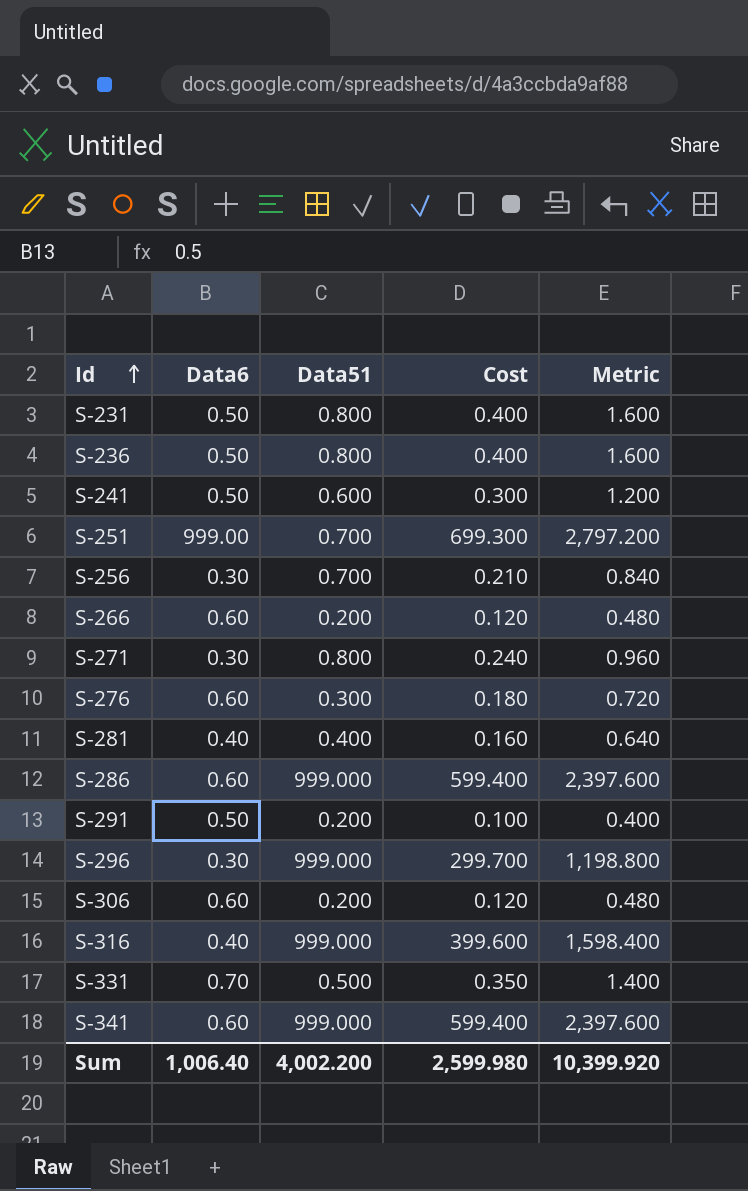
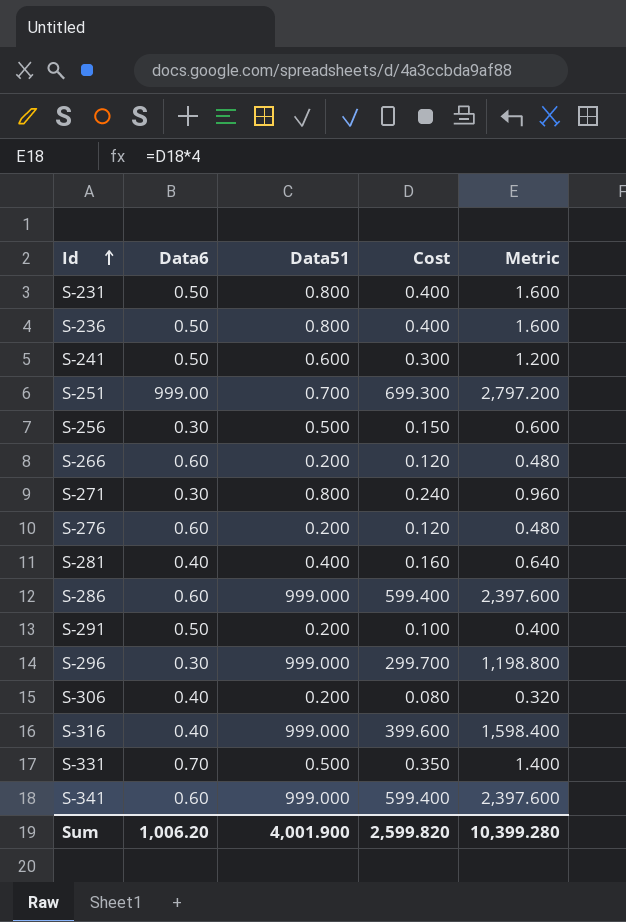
S-256 | Data51: 0.700 -> 0.500
S-256 | Cost: 0.210 -> 0.150
S-256 | Metric: 0.840 -> 0.600
S-276 | Data51: 0.300 -> 0.200
S-276 | Cost: 0.180 -> 0.120
S-276 | Metric: 0.720 -> 0.480
S-306 | Data6: 0.60 -> 0.40
S-306 | Cost: 0.120 -> 0.080
S-306 | Metric: 0.480 -> 0.320
Sum | Data6: 1,006.40 -> 1,006.20
Sum | Data51: 4,002.200 -> 4,001.900
Sum | Cost: 2,599.980 -> 2,599.820
Sum | Metric: 10,399.920 -> 10,399.280

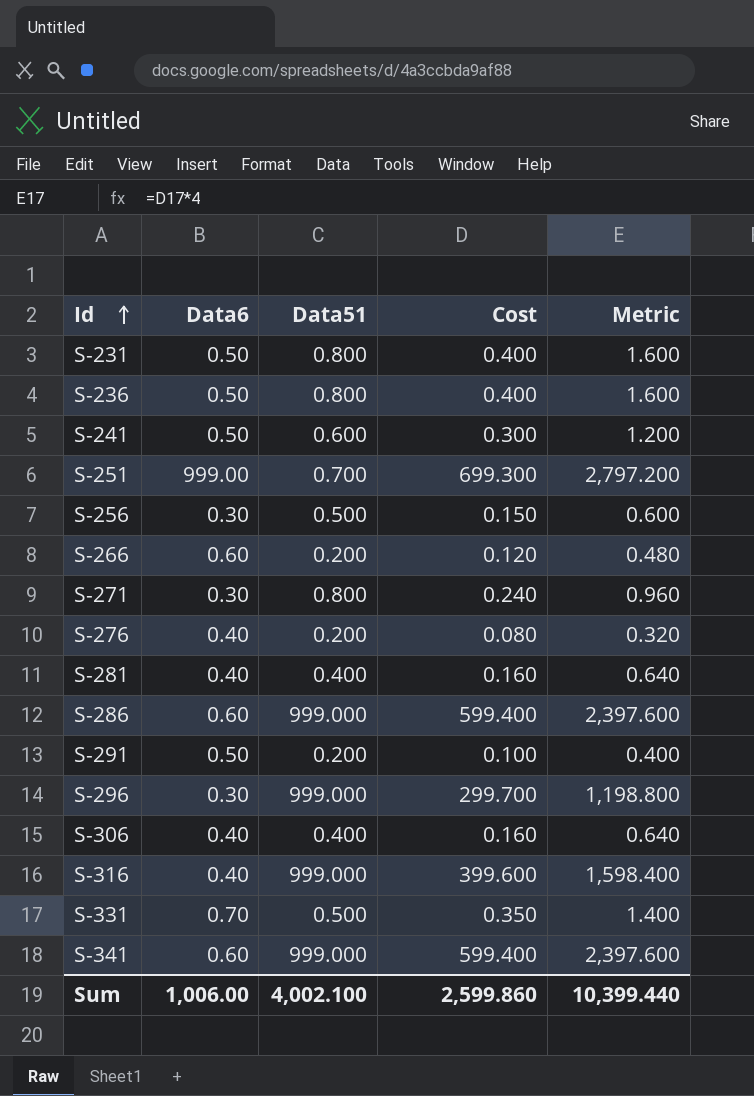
S-276 | Data6: 0.60 -> 0.40
S-276 | Cost: 0.120 -> 0.080
S-276 | Metric: 0.480 -> 0.320
S-306 | Data51: 0.200 -> 0.400
S-306 | Cost: 0.080 -> 0.160
S-306 | Metric: 0.320 -> 0.640
Sum | Data6: 1,006.20 -> 1,006.00
Sum | Data51: 4,001.900 -> 4,002.100
Sum | Cost: 2,599.820 -> 2,599.860
Sum | Metric: 10,399.280 -> 10,399.440

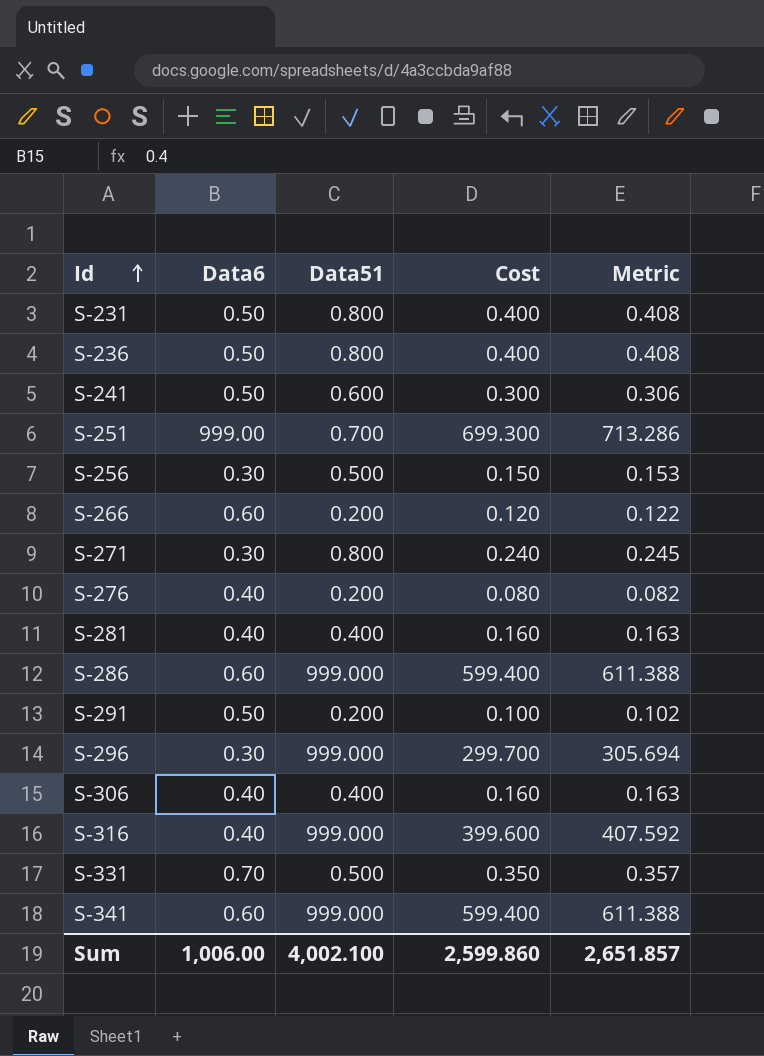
column Metric | formula: [Cost] * 4 -> [Cost] * 1.02
Sum | Metric: 10,399.440 -> 2,651.857

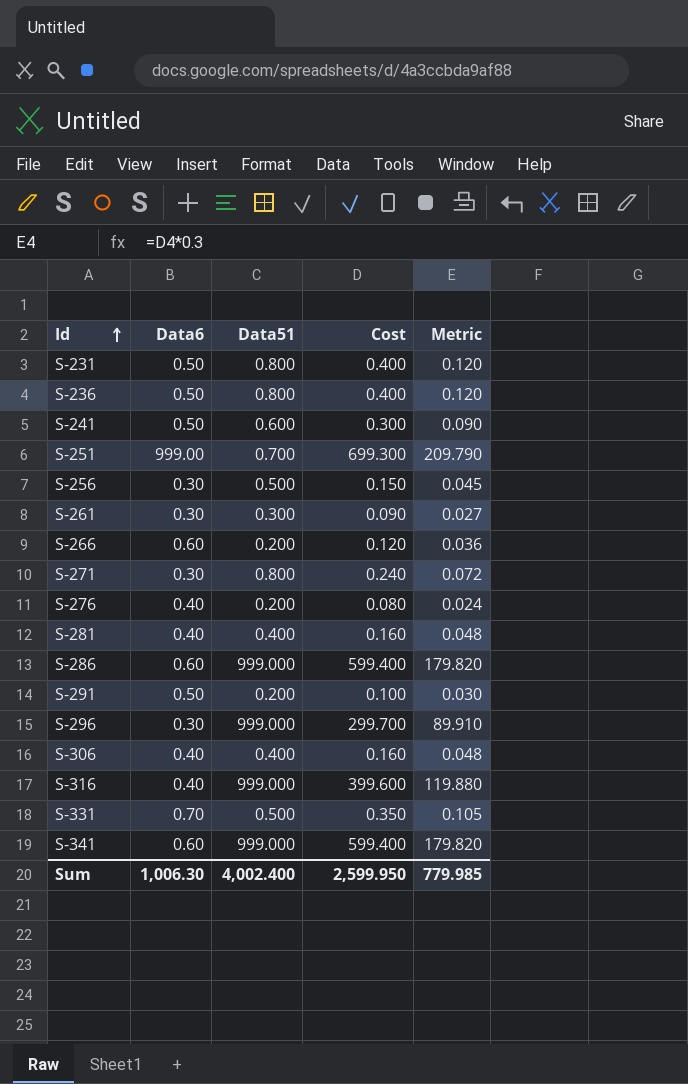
column Metric | formula: [Cost] * 1.02 -> [Cost] * 0.3
row S-261: none -> 0.30 | 0.300 | 0.090 | 0.027
Sum | Data6: 1,006.00 -> 1,006.30
Sum | Data51: 4,002.100 -> 4,002.400
Sum | Cost: 2,599.860 -> 2,599.950
Sum | Metric: 2,651.857 -> 779.985

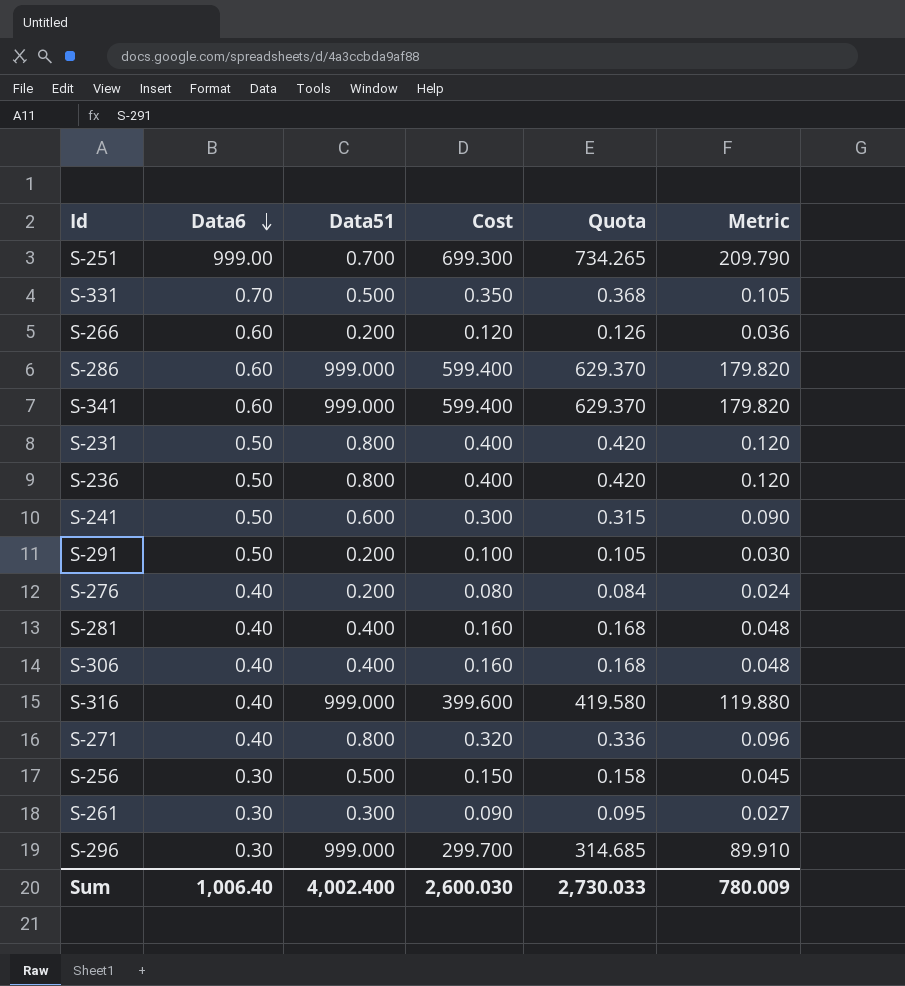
row order: Id ascending -> Data6 descending
column Quota | formula: none -> [Cost] * 1.05
S-271 | Data6: 0.30 -> 0.40
S-271 | Cost: 0.240 -> 0.320
S-271 | Metric: 0.072 -> 0.096
Sum | Data6: 1,006.30 -> 1,006.40
Sum | Cost: 2,599.950 -> 2,600.030
Sum | Metric: 779.985 -> 780.009

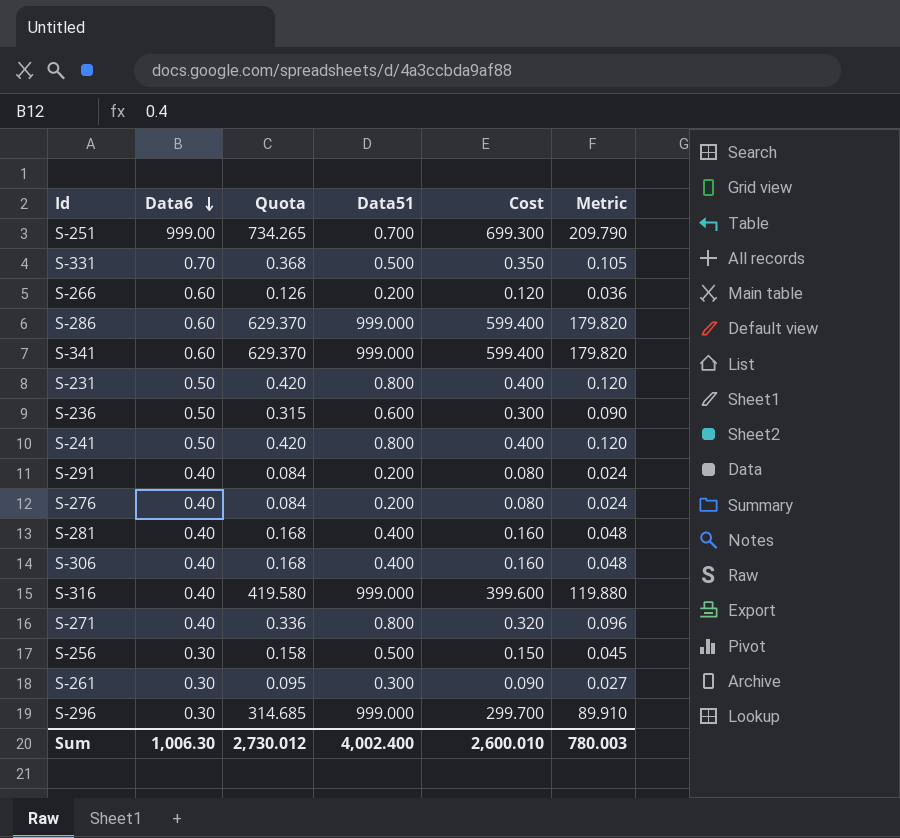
column Quota | position: 5 -> 3
S-236 | Quota: 0.420 -> 0.315
S-236 | Data51: 0.800 -> 0.600
S-236 | Cost: 0.400 -> 0.300
S-236 | Metric: 0.120 -> 0.090
S-241 | Quota: 0.315 -> 0.420
S-241 | Data51: 0.600 -> 0.800
S-241 | Cost: 0.300 -> 0.400
S-241 | Metric: 0.090 -> 0.120
S-291 | Data6: 0.50 -> 0.40
S-291 | Quota: 0.105 -> 0.084
S-291 | Cost: 0.100 -> 0.080
S-291 | Metric: 0.030 -> 0.024
Sum | Data6: 1,006.40 -> 1,006.30
Sum | Quota: 2,730.033 -> 2,730.012
Sum | Cost: 2,600.030 -> 2,600.010
Sum | Metric: 780.009 -> 780.003

